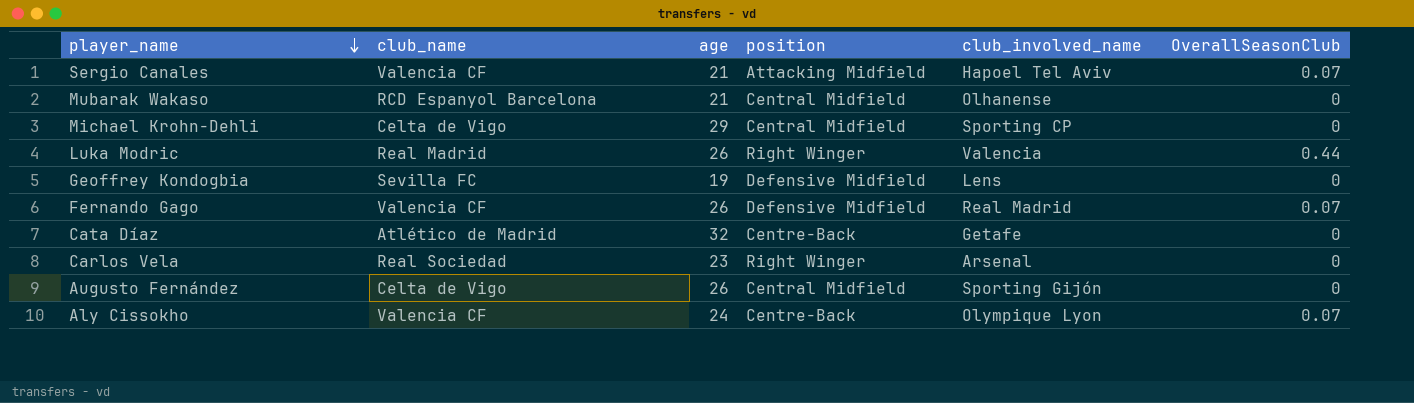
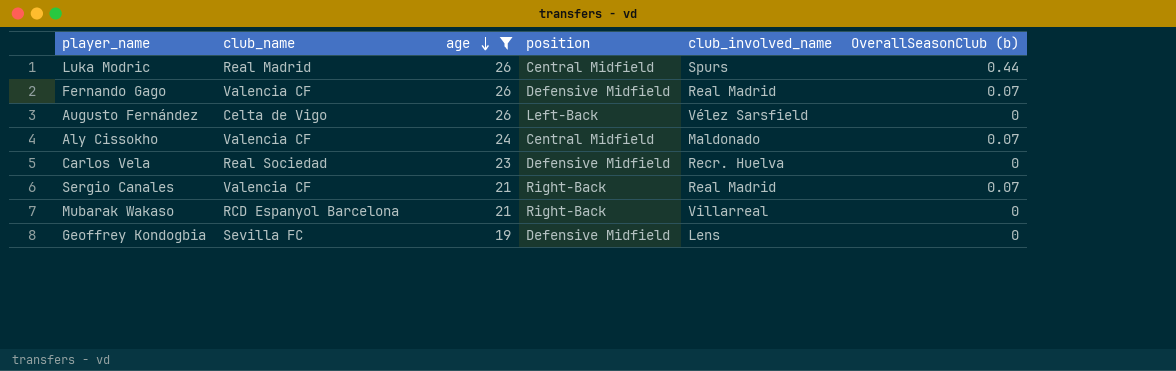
filter: none -> age <= 26
row order: player_name descending -> age descending
column name: OverallSeasonClub -> OverallSeasonClub (b)
Luka Modric | position: Right Winger -> Central Midfield
Luka Modric | club_involved_name: Valencia -> Spurs
Augusto Fernández | position: Central Midfield -> Left-Back
Augusto Fernández | club_involved_name: Sporting Gijón -> Vélez Sarsfield
Aly Cissokho | position: Centre-Back -> Central Midfield
Aly Cissokho | club_involved_name: Olympique Lyon -> Maldonado
Carlos Vela | position: Right Winger -> Defensive Midfield
Carlos Vela | club_involved_name: Arsenal -> Recr. Huelva
Sergio Canales | position: Attacking Midfield -> Right-Back
Sergio Canales | club_involved_name: Hapoel Tel Aviv -> Real Madrid
Mubarak Wakaso | position: Central Midfield -> Right-Back
Mubarak Wakaso | club_involved_name: Olhanense -> Villarreal

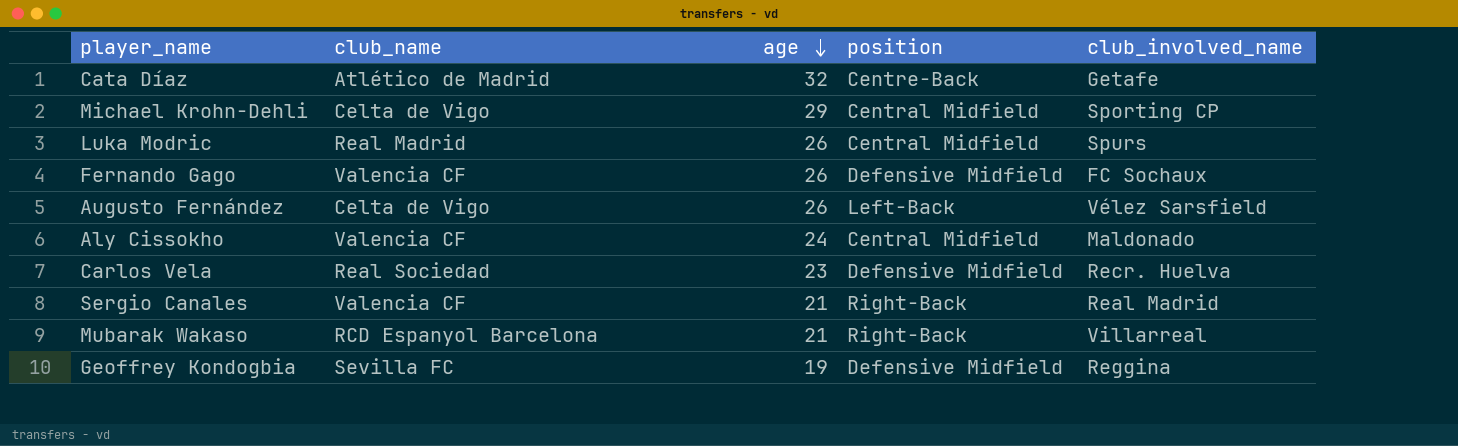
filter: age <= 26 -> none
column OverallSeasonClub (b) | position: 6 -> none
Fernando Gago | club_involved_name: Real Madrid -> FC Sochaux
Geoffrey Kondogbia | club_involved_name: Lens -> Reggina

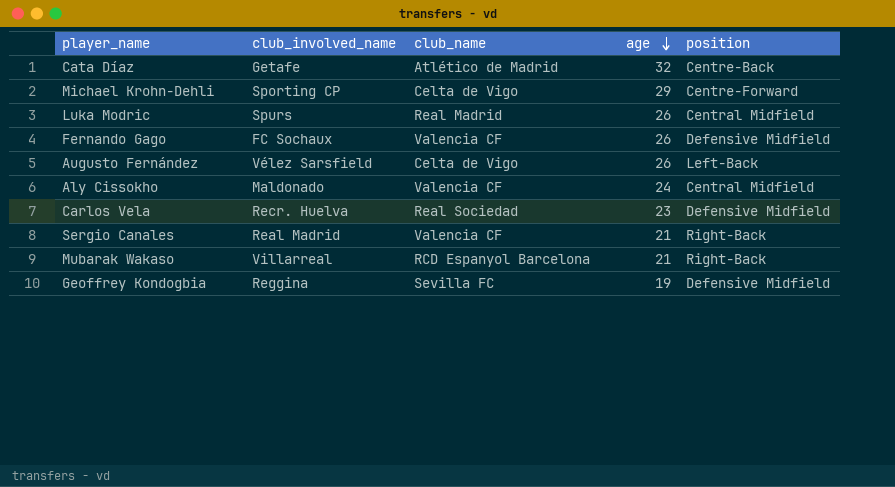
column club_involved_name | position: 5 -> 2
Michael Krohn-Dehli | position: Central Midfield -> Centre-Forward

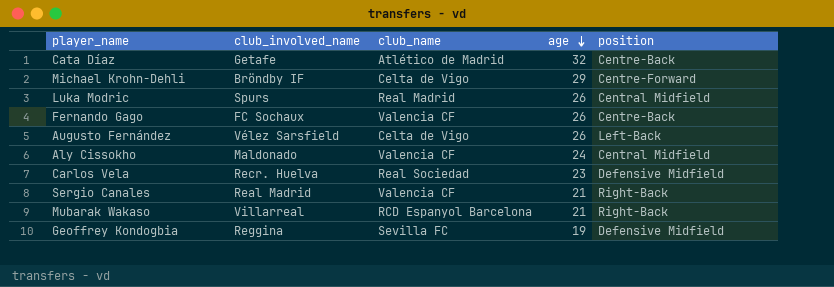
Michael Krohn-Dehli | club_involved_name: Sporting CP -> Bröndby IF
Fernando Gago | position: Defensive Midfield -> Centre-Back

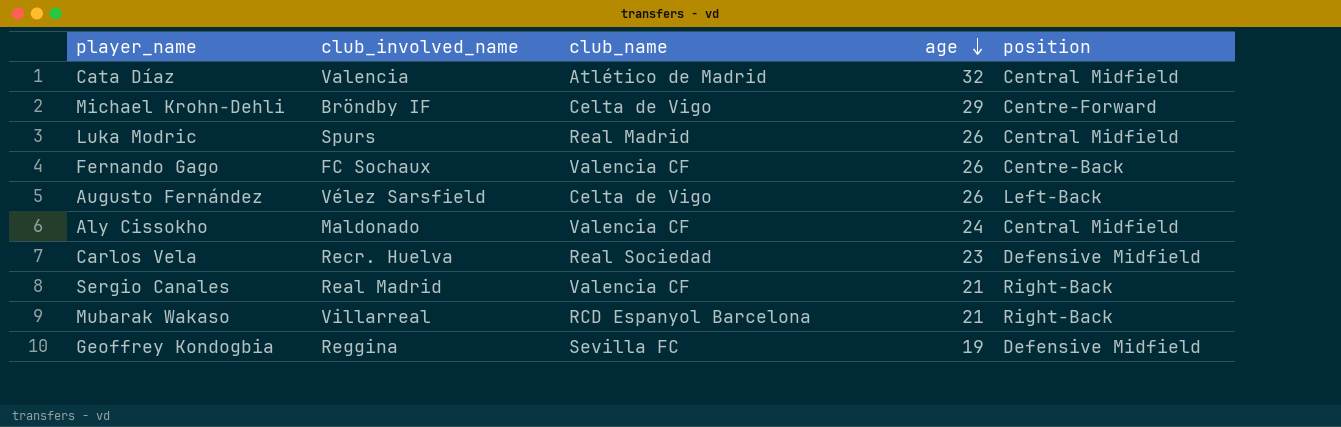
Cata Díaz | club_involved_name: Getafe -> Valencia
Cata Díaz | position: Centre-Back -> Central Midfield

